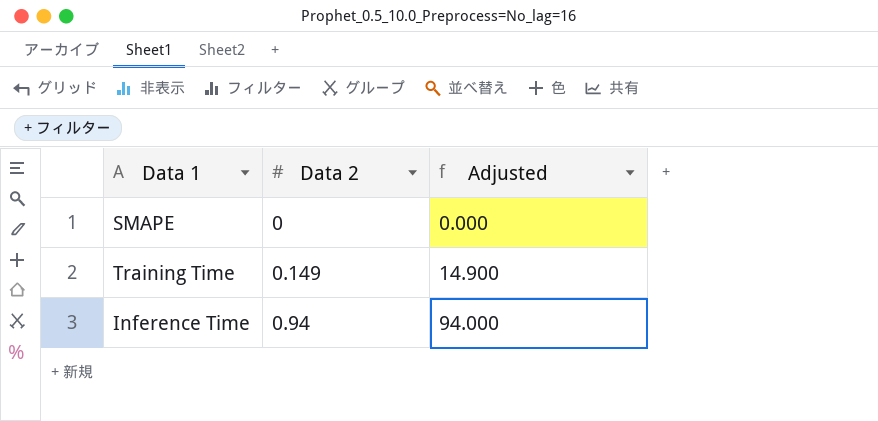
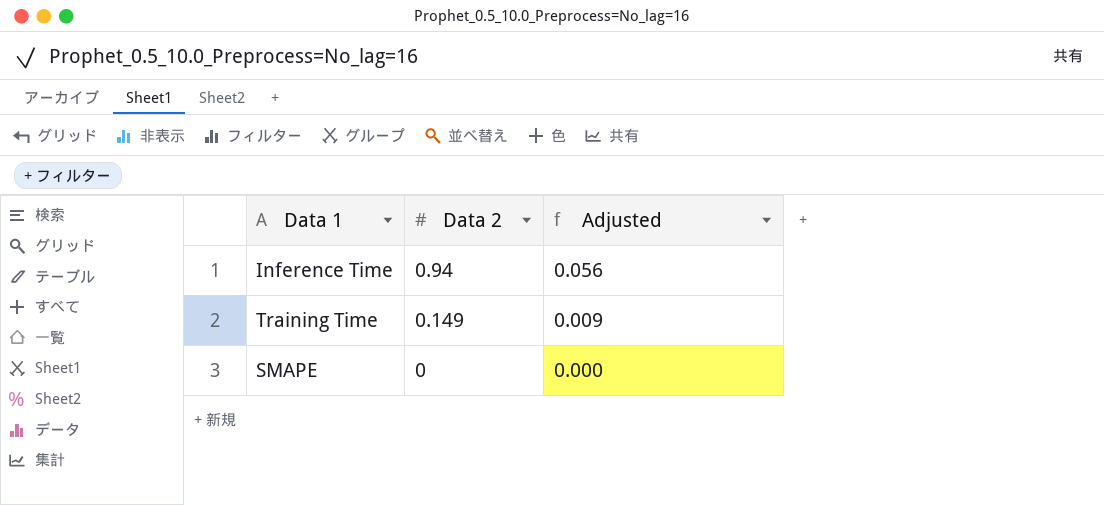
row order: Data 2 ascending -> Data 2 descending
column Adjusted | formula: [Data 2] * 100 -> [Data 2] * 0.06

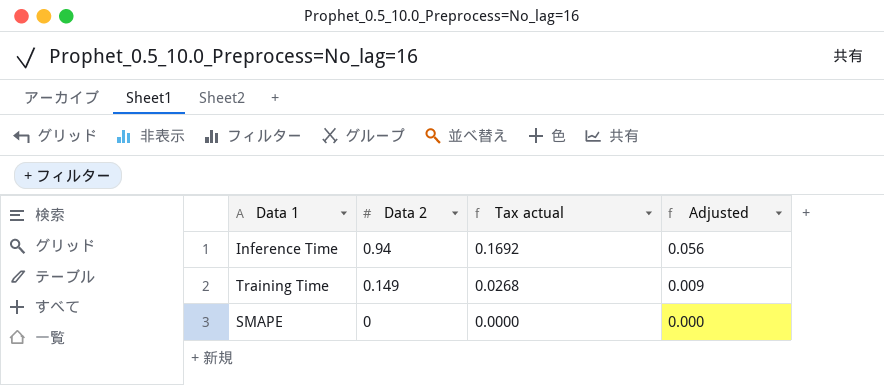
column Tax actual | formula: none -> [Data 2] * 0.18

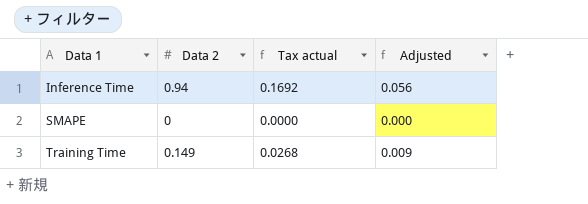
row order: Data 2 descending -> Data 1 ascending

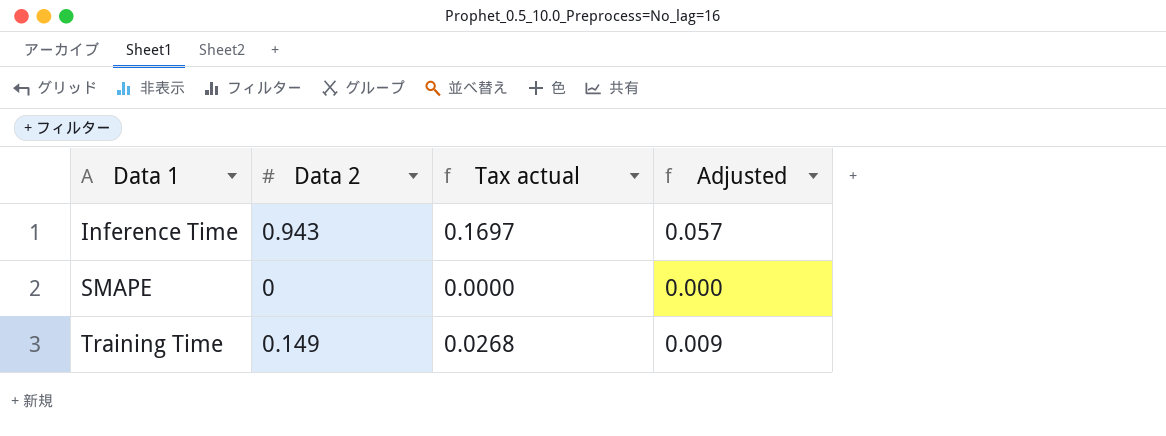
Inference Time | Data 2: 0.94 -> 0.943
Inference Time | Tax actual: 0.1692 -> 0.1697
Inference Time | Adjusted: 0.056 -> 0.057

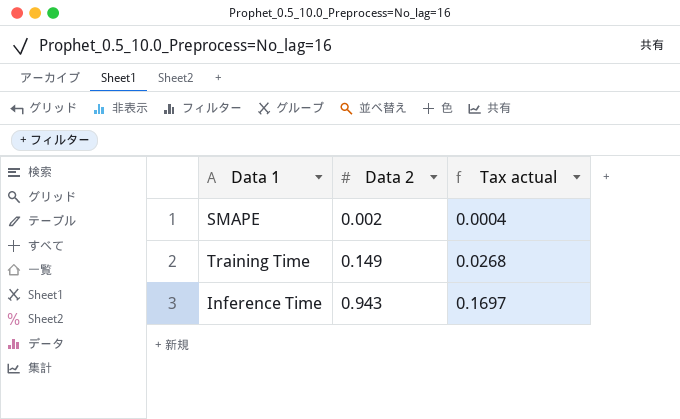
row order: Data 1 ascending -> Data 2 ascending
column Adjusted | formula: [Data 2] * 0.06 -> none
SMAPE | Data 2: 0 -> 0.002
SMAPE | Tax actual: 0.0000 -> 0.0004

